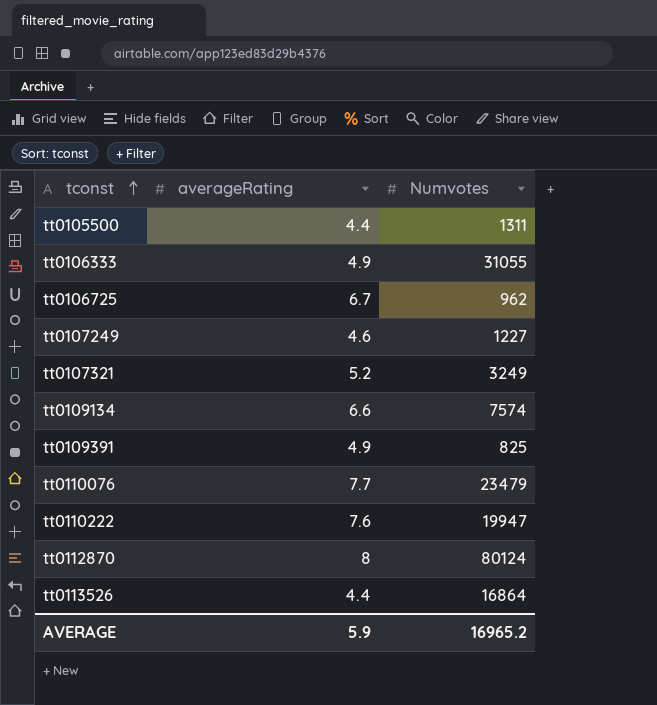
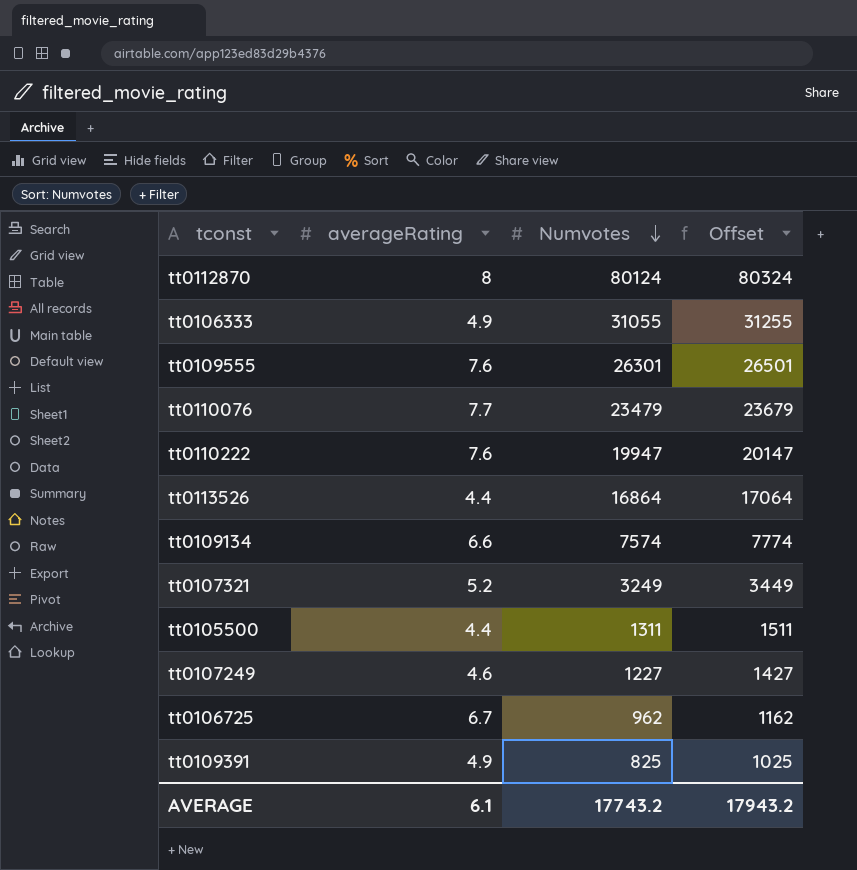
row order: tconst ascending -> Numvotes descending
column Offset | formula: none -> [Numvotes] + 200
row tt0109555: none -> 7.6 | 26301 | 26501
AVERAGE | averageRating: 5.9 -> 6.1
AVERAGE | Numvotes: 16965.2 -> 17743.2

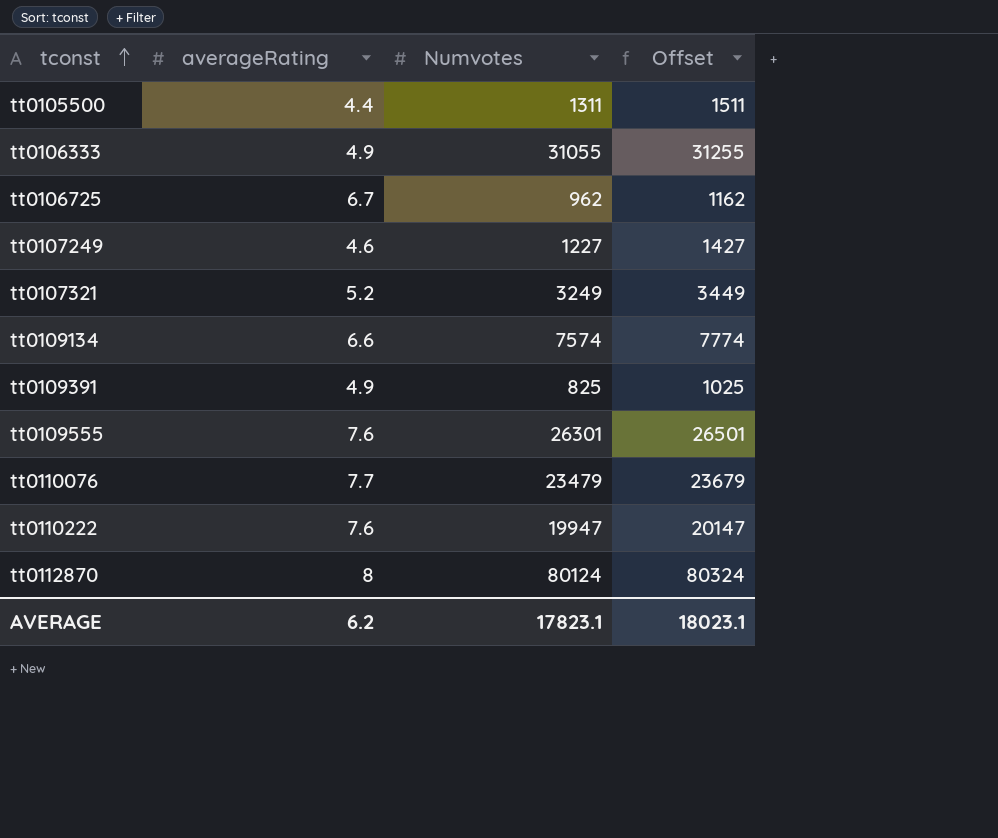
row order: Numvotes descending -> tconst ascending
row tt0113526: 4.4 | 16864 | 17064 -> none
AVERAGE | averageRating: 6.1 -> 6.2
AVERAGE | Numvotes: 17743.2 -> 17823.1
AVERAGE | Offset: 17943.2 -> 18023.1

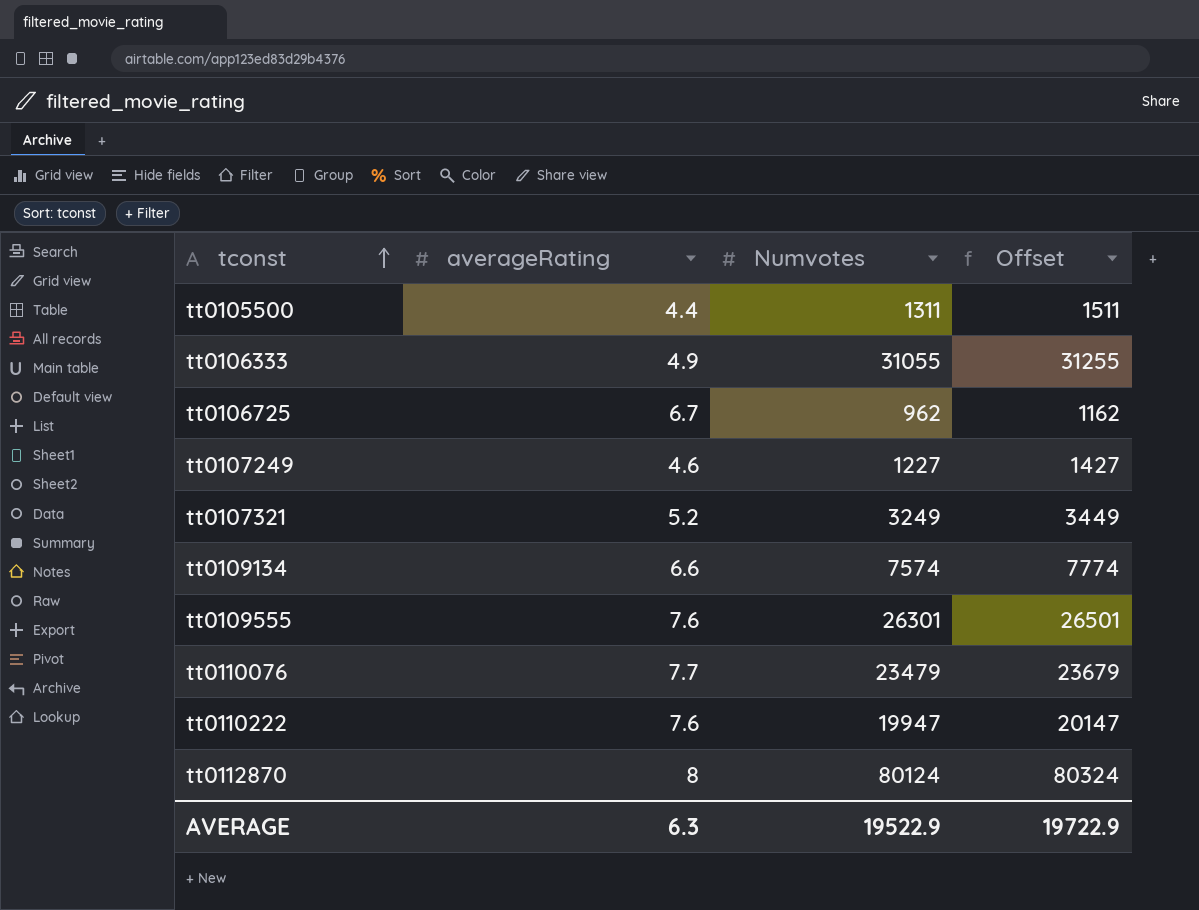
row tt0109391: 4.9 | 825 | 1025 -> none
AVERAGE | averageRating: 6.2 -> 6.3
AVERAGE | Numvotes: 17823.1 -> 19522.9
AVERAGE | Offset: 18023.1 -> 19722.9

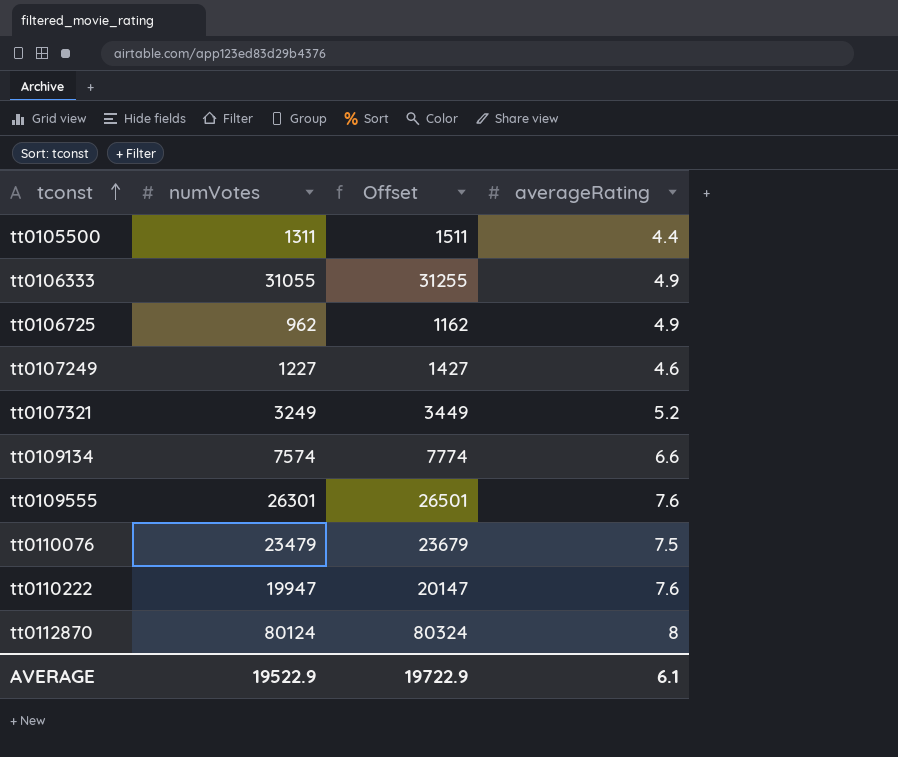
column name: Numvotes -> numVotes
column averageRating | position: 2 -> 4
tt0106725 | averageRating: 6.7 -> 4.9
tt0110076 | averageRating: 7.7 -> 7.5
AVERAGE | averageRating: 6.3 -> 6.1

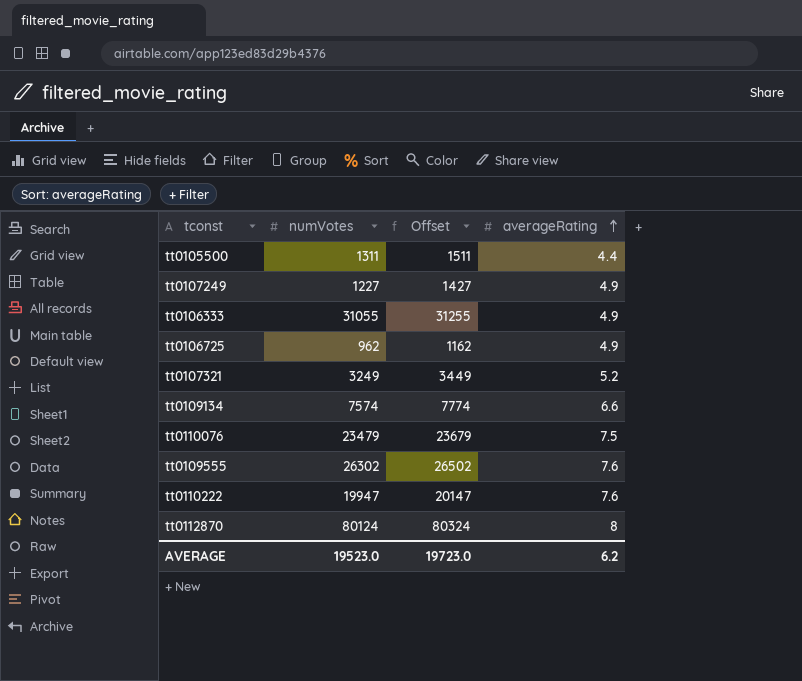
row order: tconst ascending -> averageRating ascending
tt0107249 | averageRating: 4.6 -> 4.9
tt0109555 | numVotes: 26301 -> 26302
tt0109555 | Offset: 26501 -> 26502
AVERAGE | numVotes: 19522.9 -> 19523.0
AVERAGE | Offset: 19722.9 -> 19723.0
AVERAGE | averageRating: 6.1 -> 6.2

